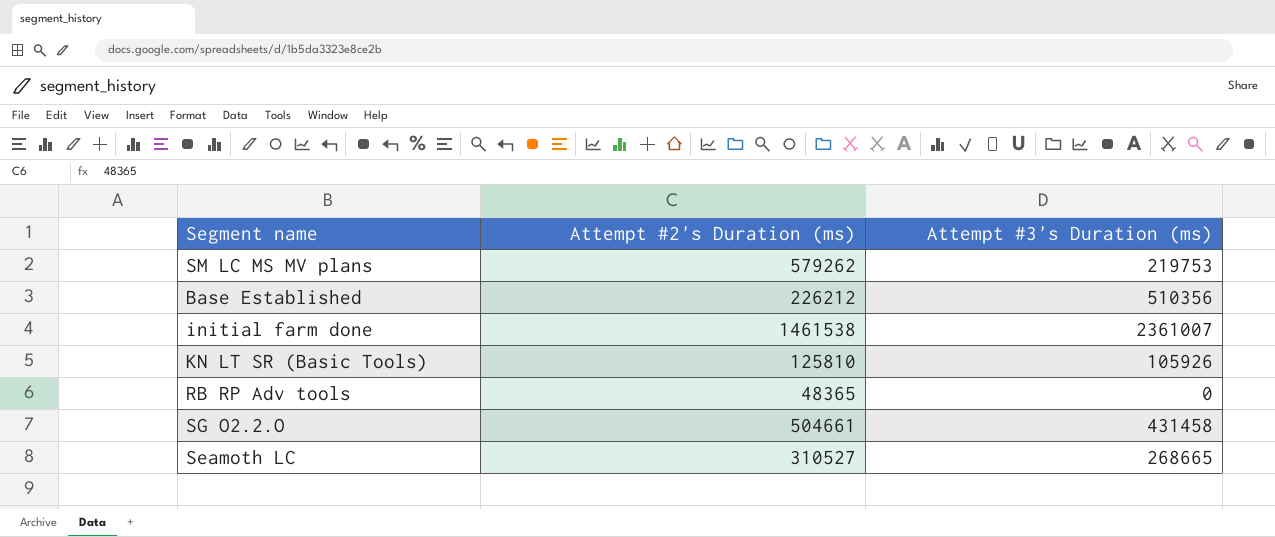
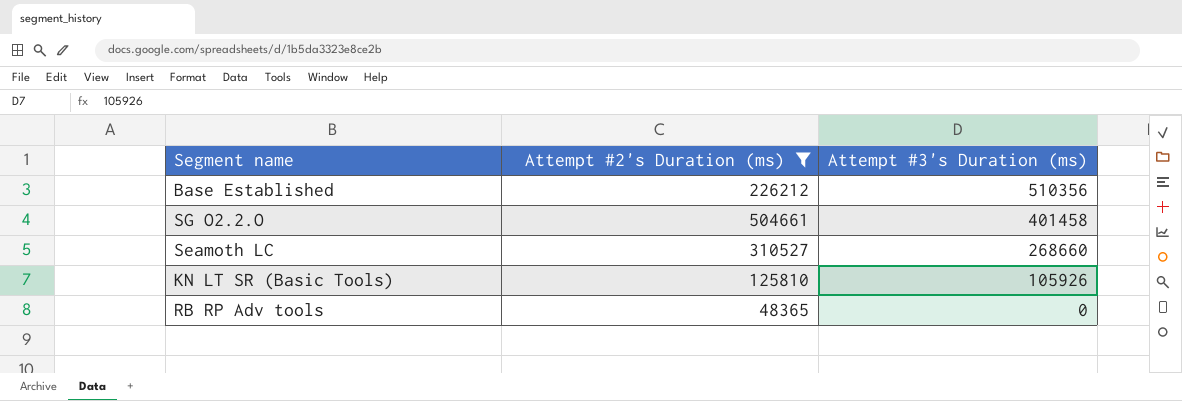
filter: none -> Attempt #2's Duration (ms) <= 504661
row order: none -> Attempt #3's Duration (ms) descending
SG O2.2.O | Attempt #3's Duration (ms): 431458 -> 401458
Seamoth LC | Attempt #3's Duration (ms): 268665 -> 268660

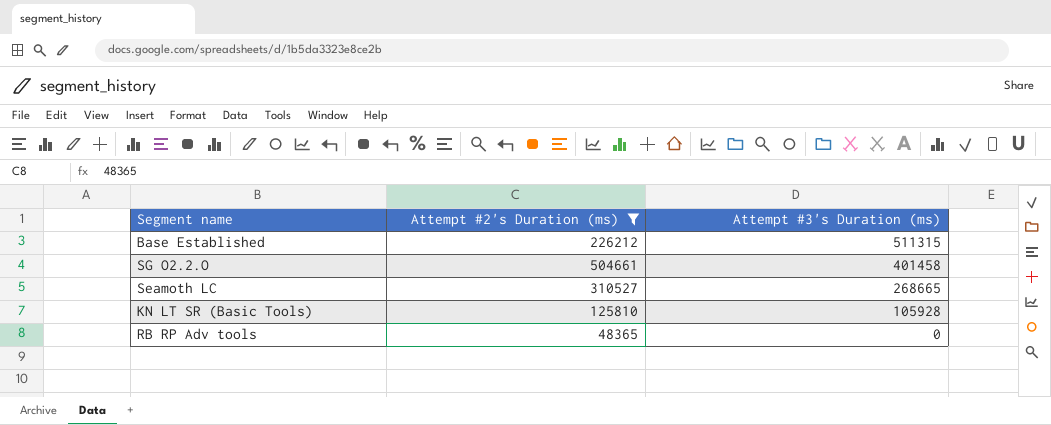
Base Established | Attempt #3's Duration (ms): 510356 -> 511315
Seamoth LC | Attempt #3's Duration (ms): 268660 -> 268665
KN LT SR (Basic Tools) | Attempt #3's Duration (ms): 105926 -> 105928

